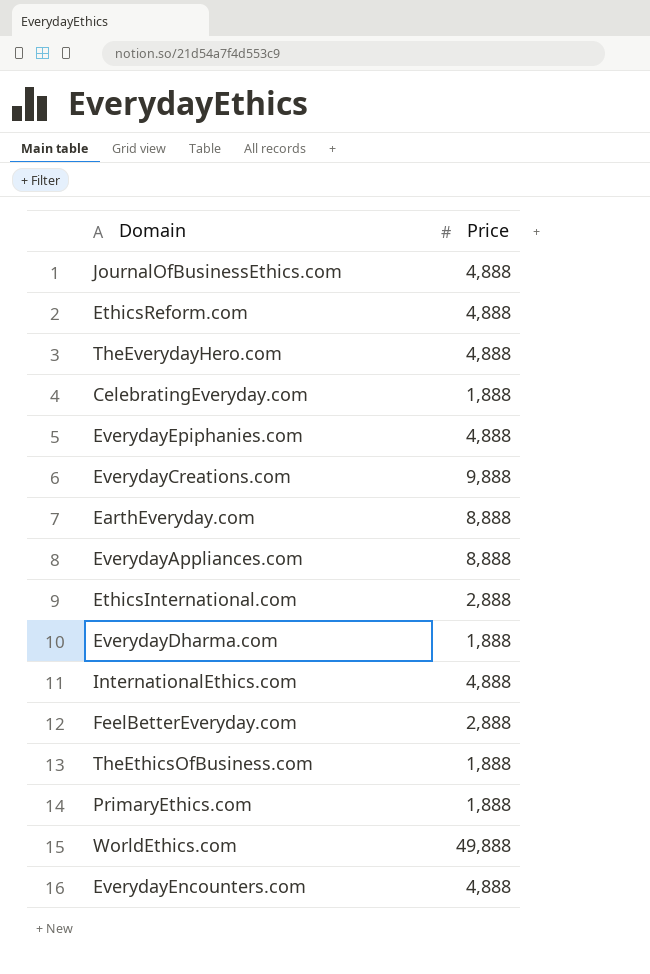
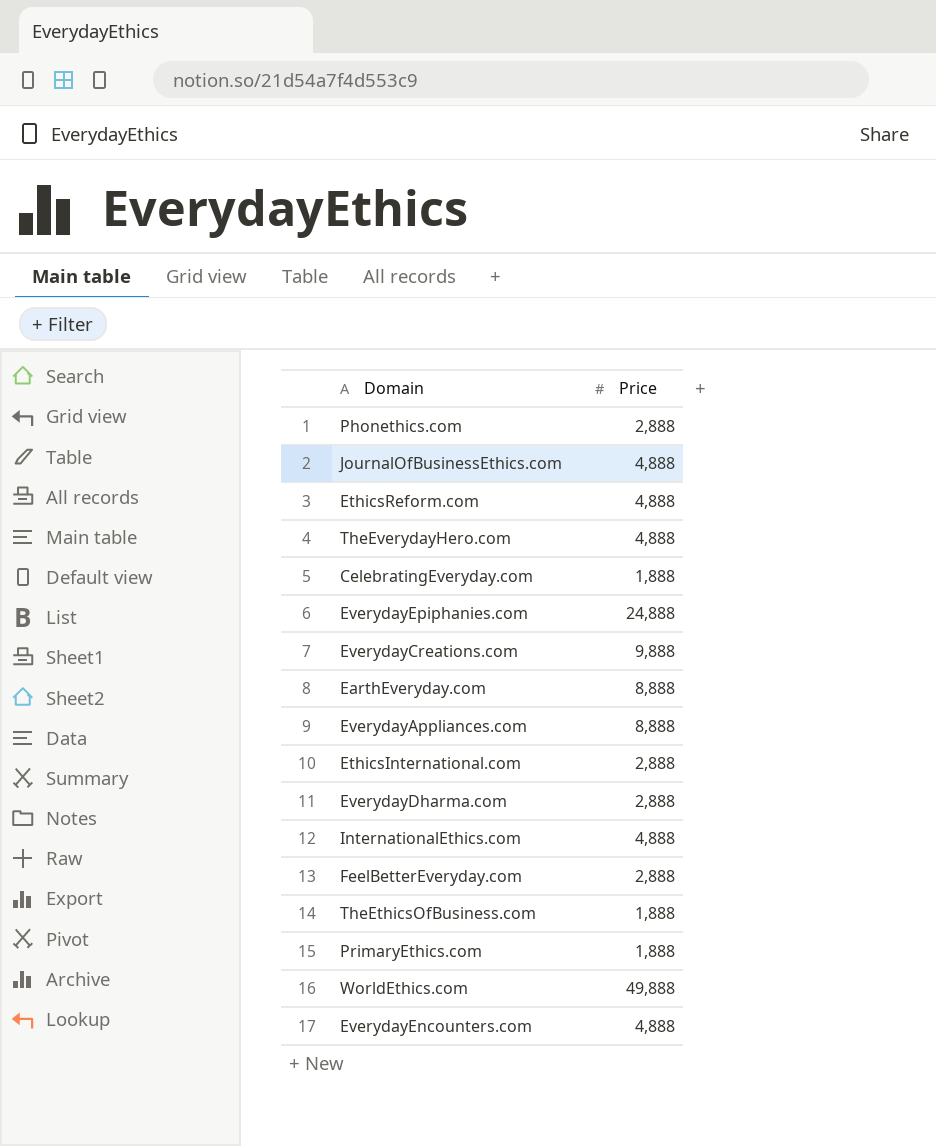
row Phonethics.com: none -> 2,888
EverydayEpiphanies.com | Price: 4,888 -> 24,888
EverydayDharma.com | Price: 1,888 -> 2,888

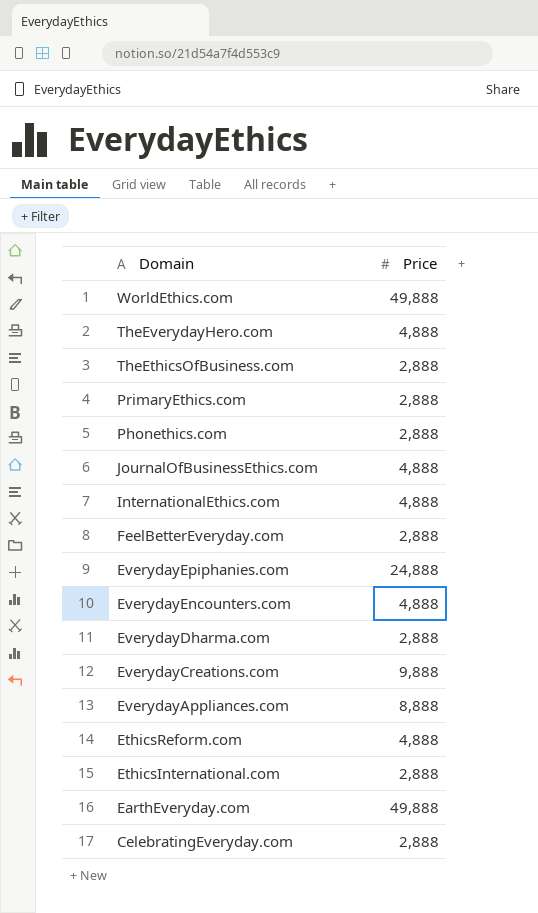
row order: none -> Domain descending
TheEthicsOfBusiness.com | Price: 1,888 -> 2,888
PrimaryEthics.com | Price: 1,888 -> 2,888
EarthEveryday.com | Price: 8,888 -> 49,888
CelebratingEveryday.com | Price: 1,888 -> 2,888

